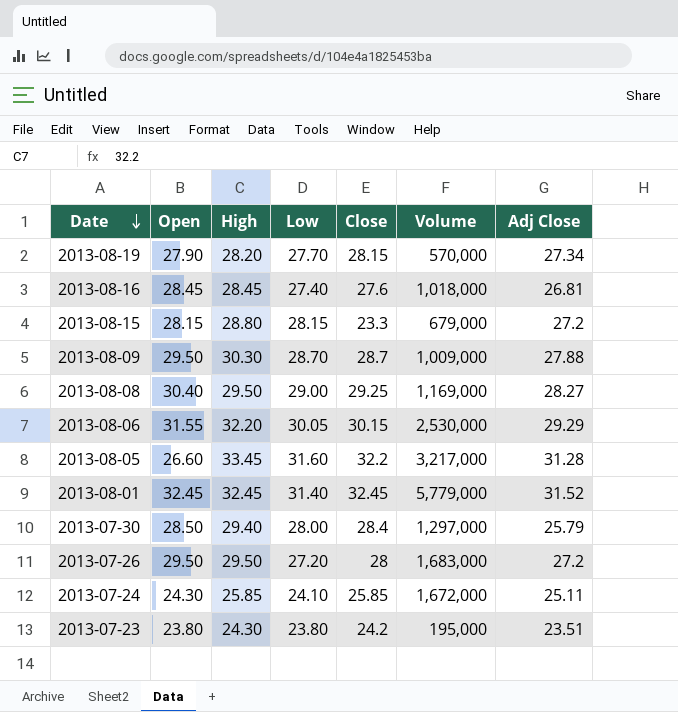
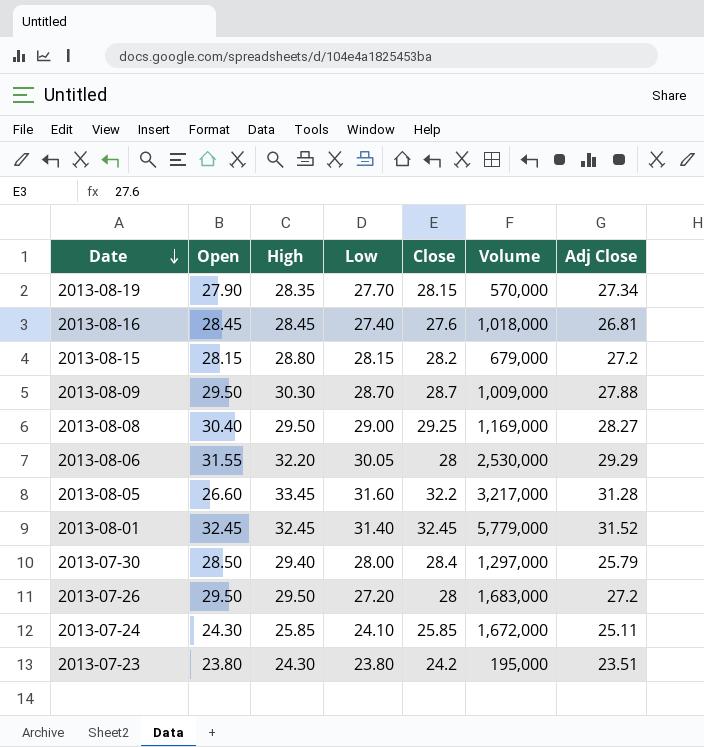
2013-08-19 | High: 28.20 -> 28.35
2013-08-15 | Close: 23.3 -> 28.2
2013-08-06 | Close: 30.15 -> 28

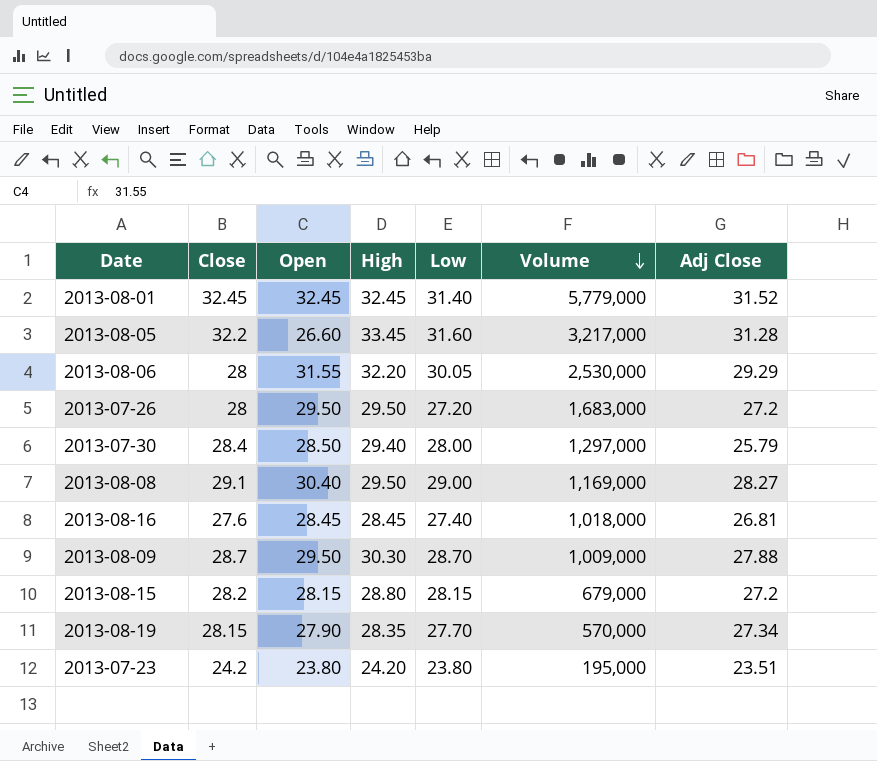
row order: Date descending -> Volume descending
column Close | position: 5 -> 2
row 2013-07-24: 24.30 | 25.85 | 24.10 | 25.85 | 1,672,000 | 25.11 -> none
2013-08-08 | Close: 29.25 -> 29.1
2013-07-23 | High: 24.30 -> 24.20

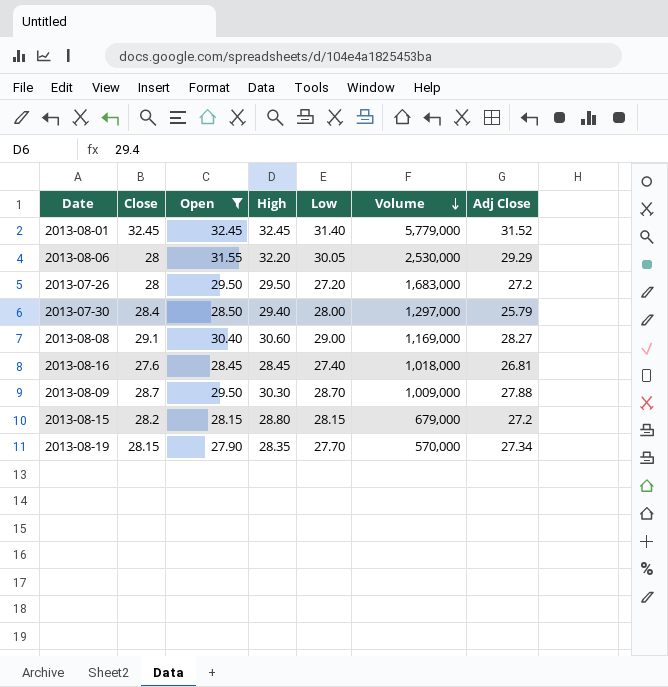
filter: none -> Open >= 27.90
2013-08-08 | High: 29.50 -> 30.60

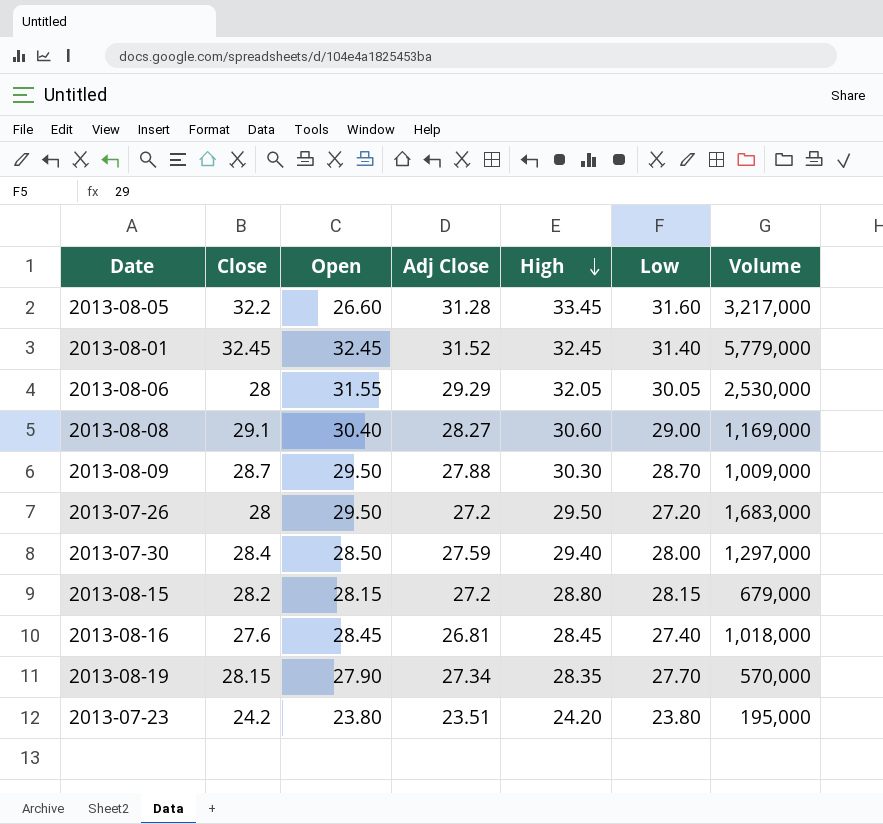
filter: Open >= 27.90 -> none
row order: Volume descending -> High descending
column Adj Close | position: 7 -> 4
2013-08-06 | High: 32.20 -> 32.05
2013-07-30 | Adj Close: 25.79 -> 27.59

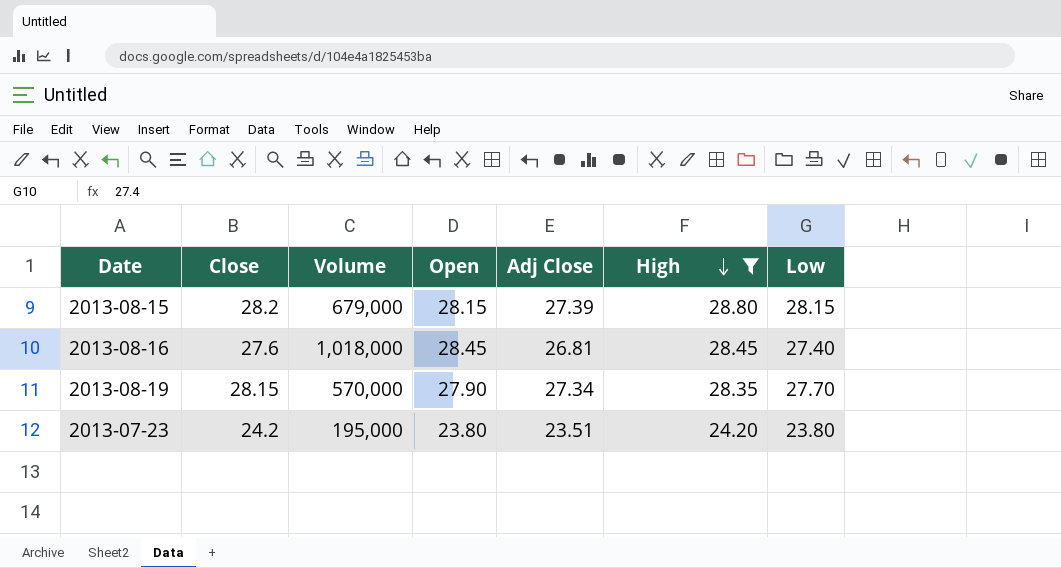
filter: none -> High <= 28.80
column Volume | position: 7 -> 3
2013-08-15 | Adj Close: 27.2 -> 27.39

